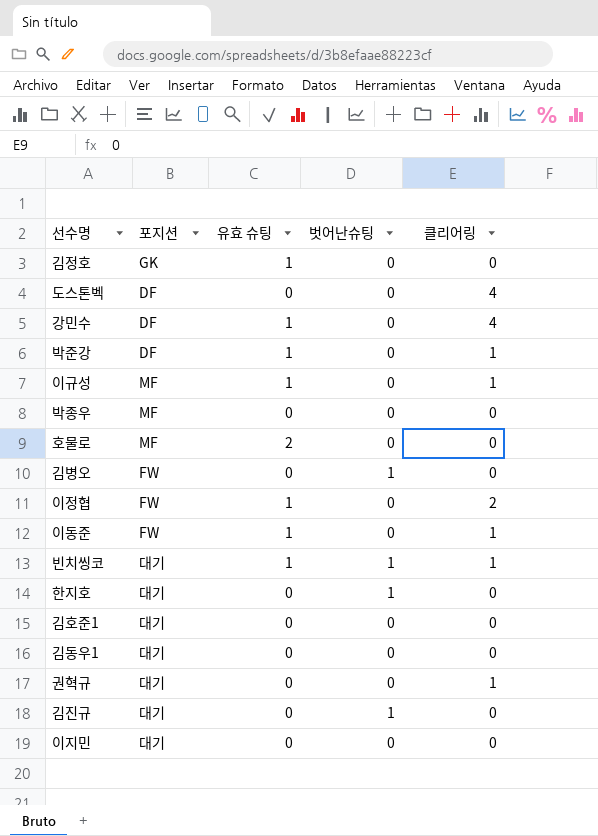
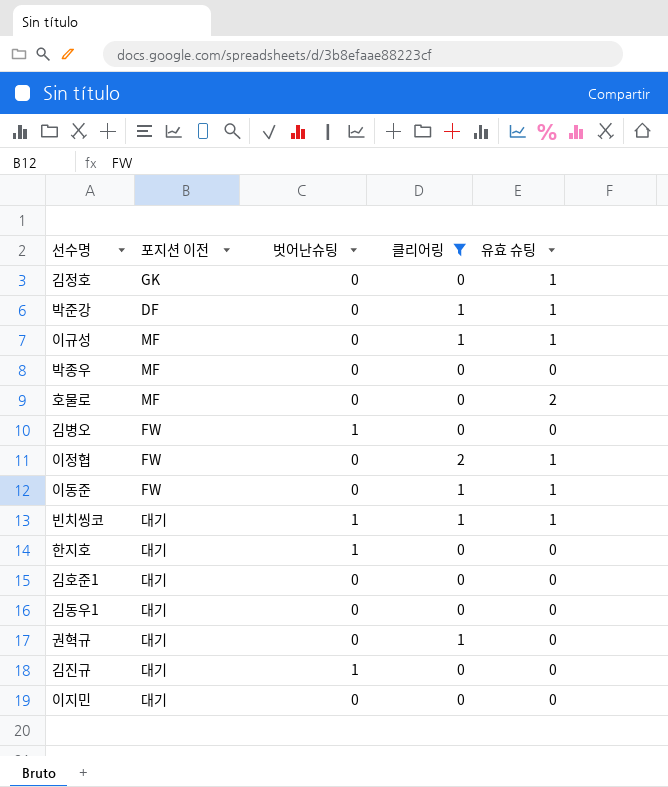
filter: none -> 클리어링 != 4
column name: 포지션 -> 포지션 이전
column 유효 슈팅 | position: 3 -> 5

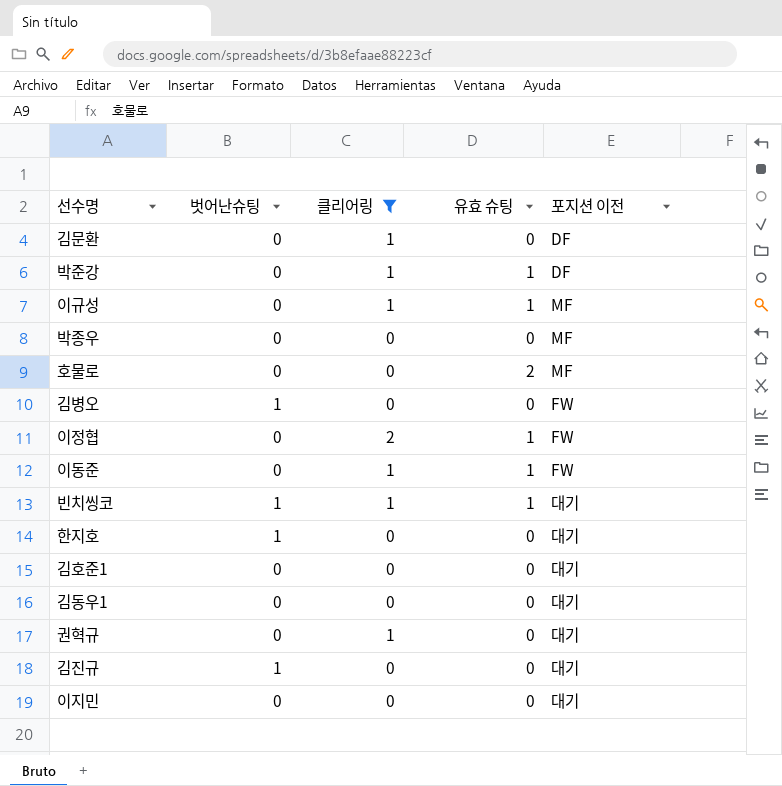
column 포지션 이전 | position: 2 -> 5
row 김정호: GK | 0 | 0 | 1 -> none
row 김문환: none -> 0 | 1 | 0 | DF

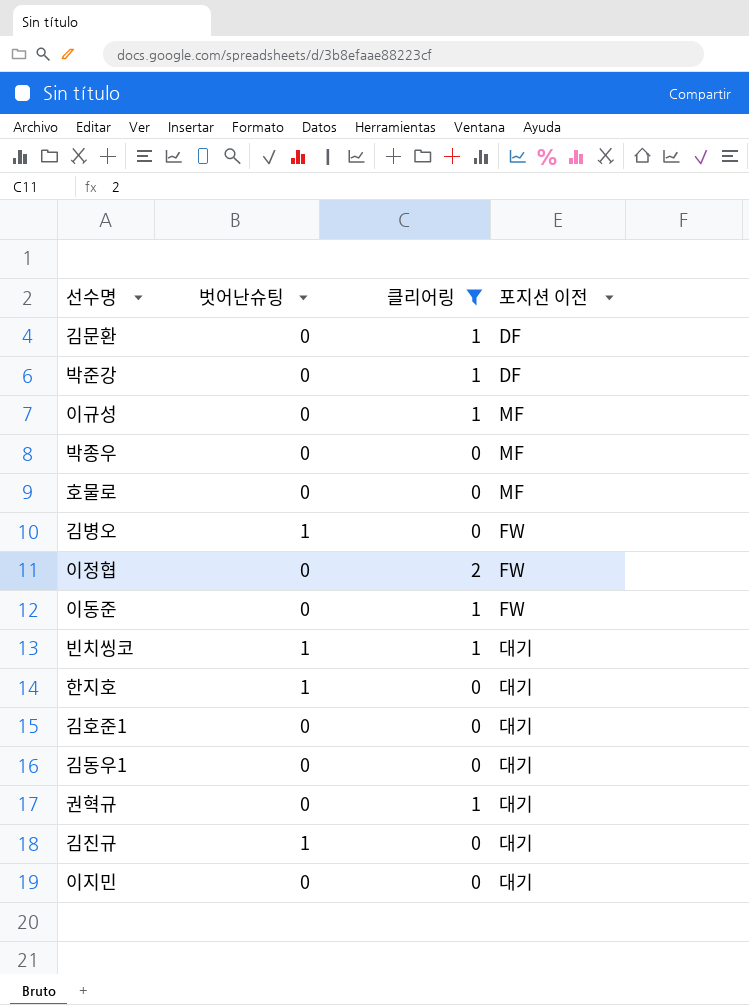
column 유효 슈팅 | position: 4 -> none

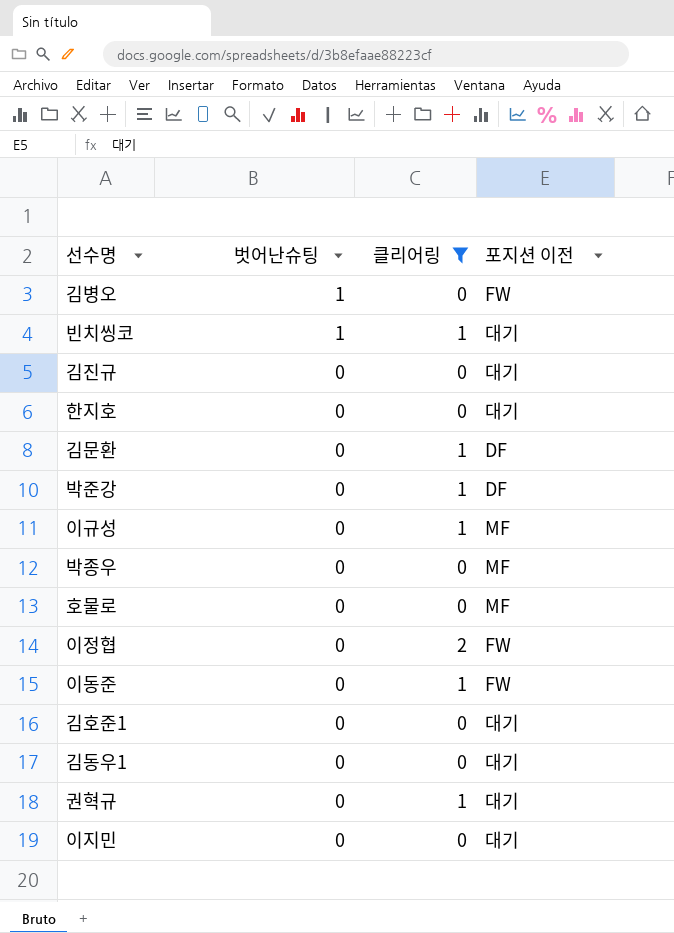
row order: none -> 벗어난슈팅 descending
김진규 | 벗어난슈팅: 1 -> 0
한지호 | 벗어난슈팅: 1 -> 0

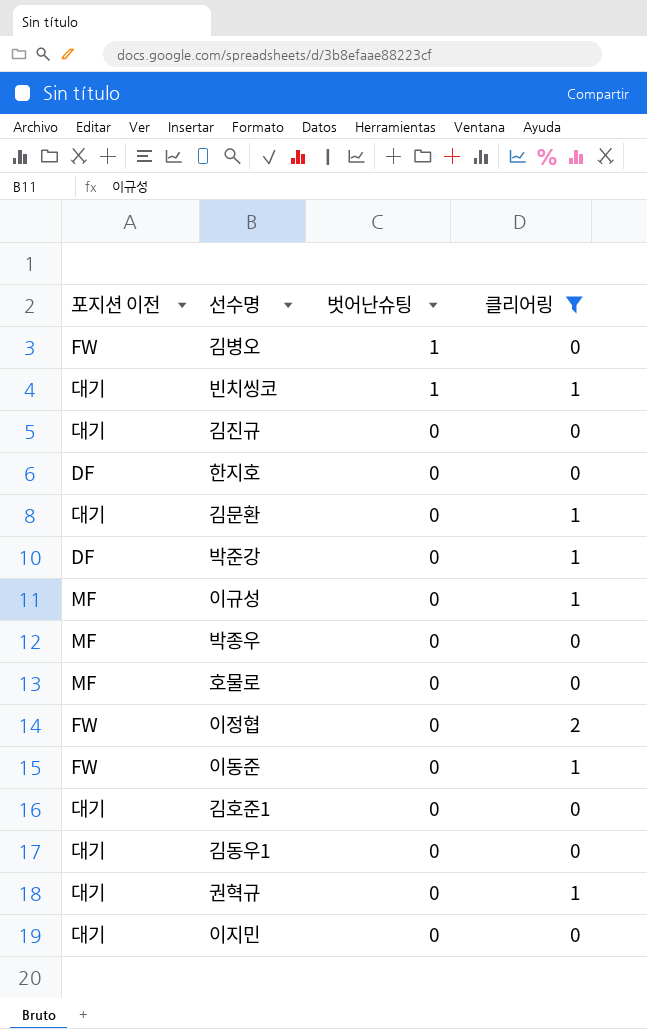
column 포지션 이전 | position: 4 -> 1
한지호 | 포지션 이전: 대기 -> DF
김문환 | 포지션 이전: DF -> 대기

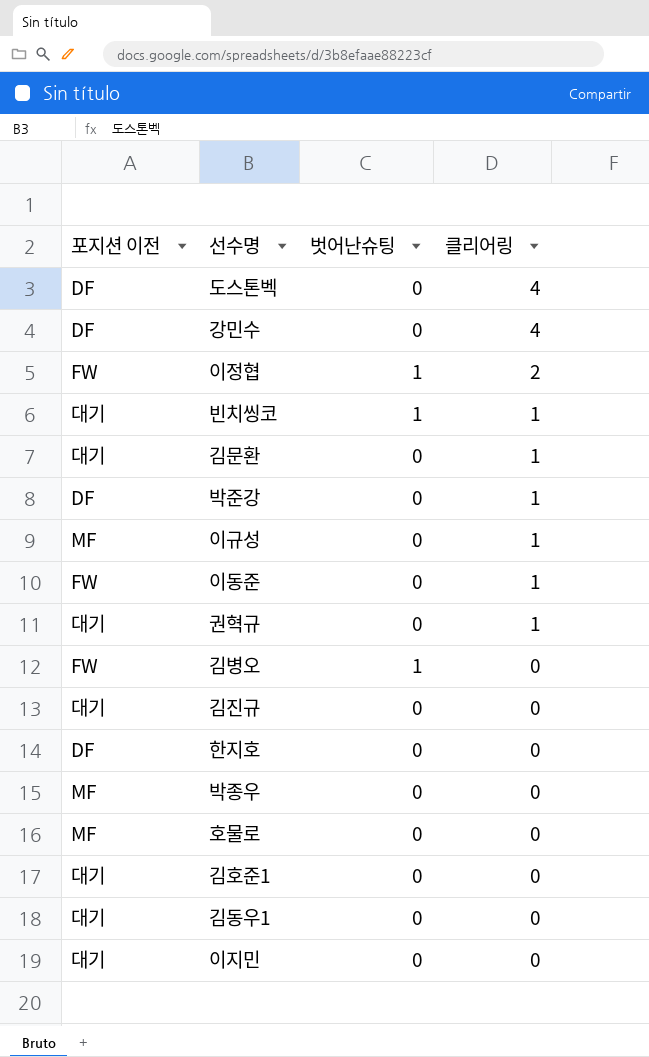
filter: 클리어링 != 4 -> none
row order: 벗어난슈팅 descending -> 클리어링 descending
이정협 | 벗어난슈팅: 0 -> 1

